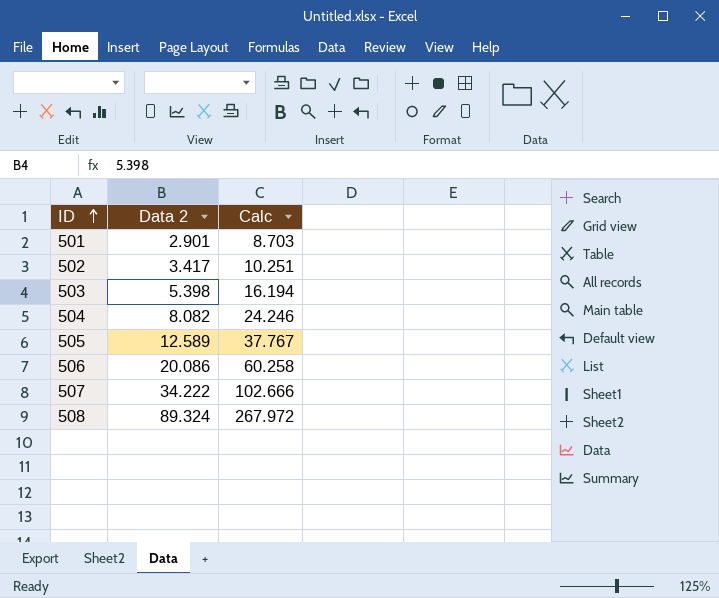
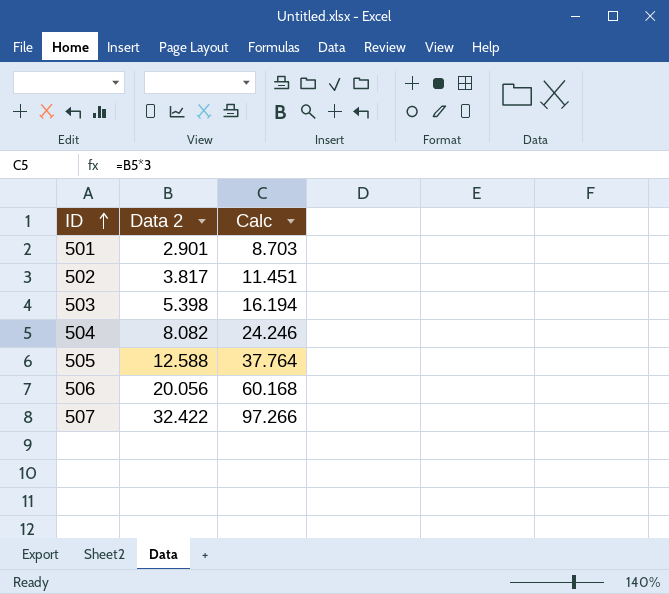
row 508: 89.324 | 267.972 -> none
502 | Data 2: 3.417 -> 3.817
502 | Calc: 10.251 -> 11.451
505 | Data 2: 12.589 -> 12.588
505 | Calc: 37.767 -> 37.764
506 | Data 2: 20.086 -> 20.056
506 | Calc: 60.258 -> 60.168
507 | Data 2: 34.222 -> 32.422
507 | Calc: 102.666 -> 97.266

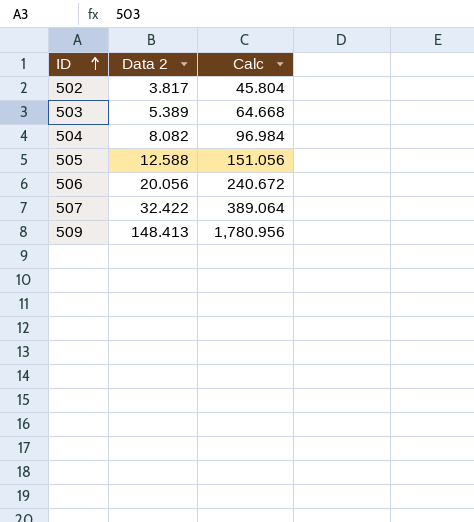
column Calc | formula: [Data 2] * 3 -> [Data 2] * 12
row 501: 2.901 | 8.703 -> none
503 | Data 2: 5.398 -> 5.389
row 509: none -> 148.413 | 1,780.956

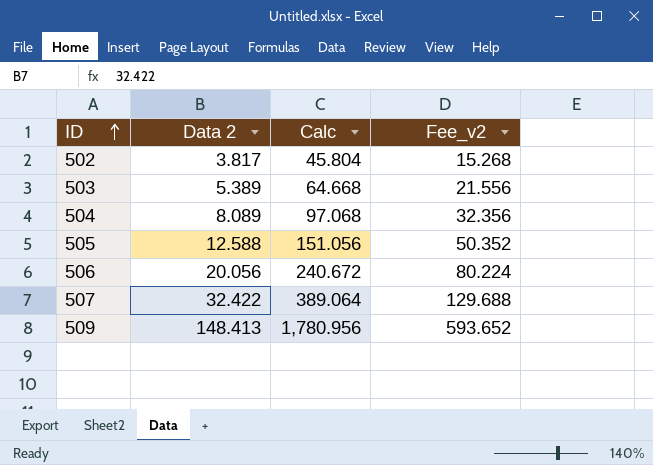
column Fee_v2 | formula: none -> [Data 2] * 4
504 | Data 2: 8.082 -> 8.089
504 | Calc: 96.984 -> 97.068

